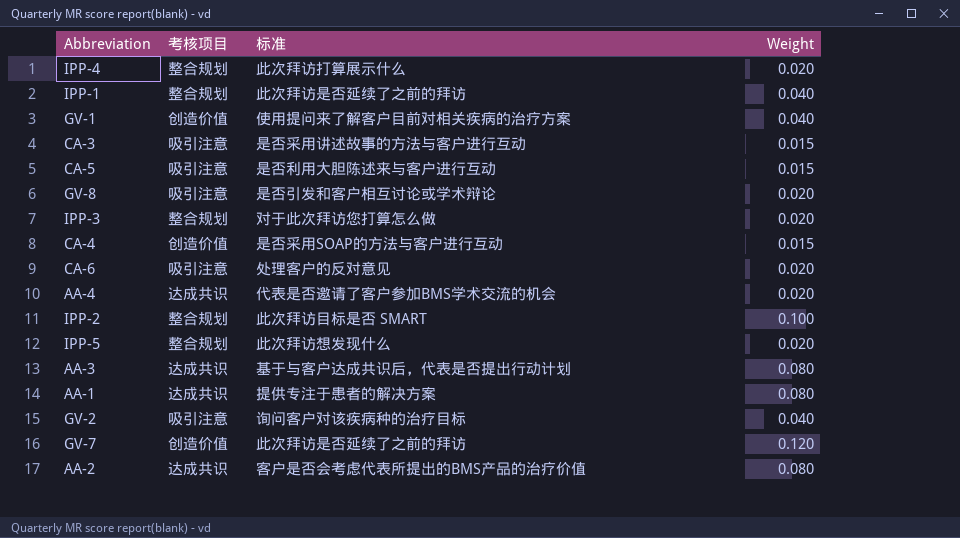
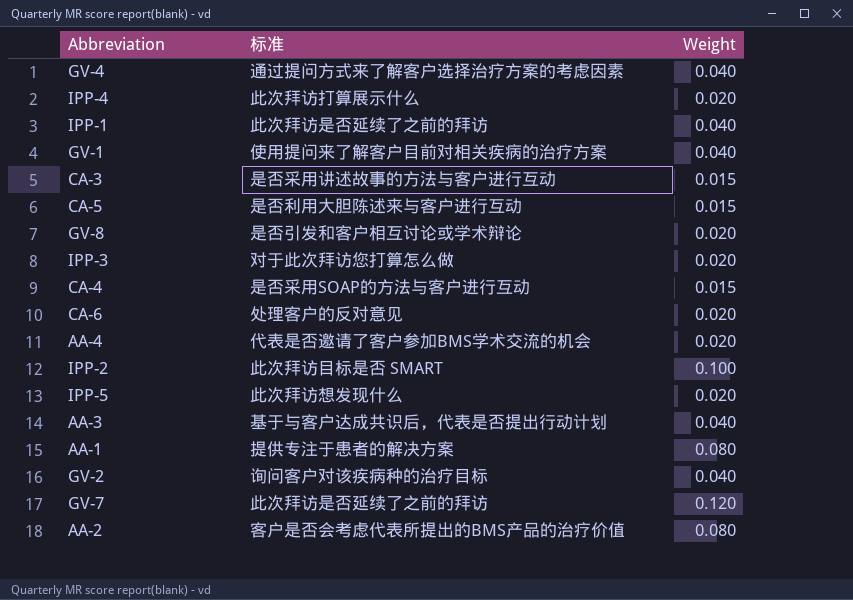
column 考核项目 | position: 2 -> none
row GV-4: none -> 通过提问方式来了解客户选择治疗方案的考虑因素 | 0.040
AA-3 | Weight: 0.080 -> 0.040

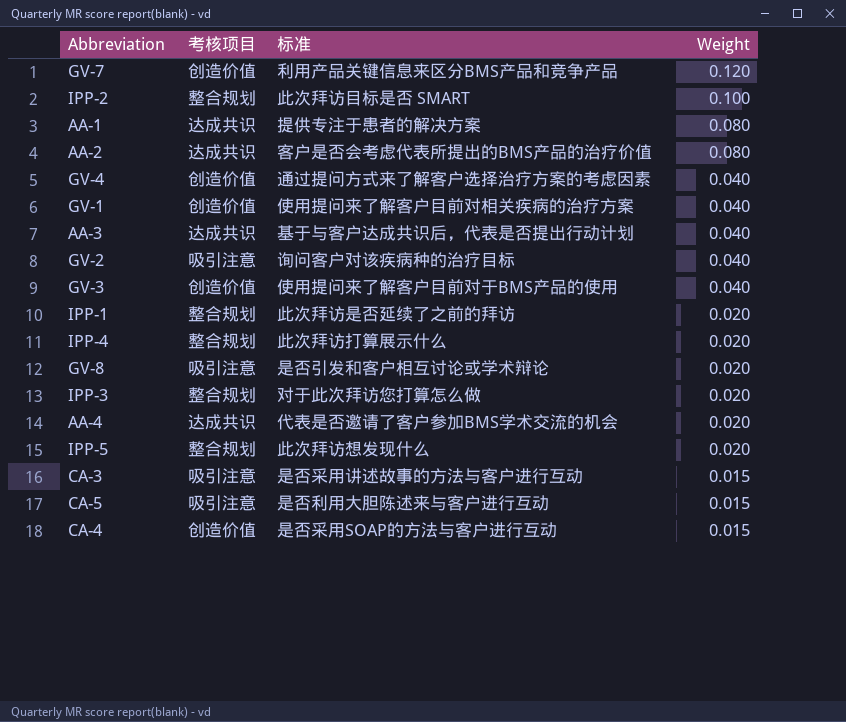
row order: none -> Weight descending
column 考核项目 | position: none -> 2
row CA-6: 处理客户的反对意见 | 0.020 -> none
GV-7 | 标准: 此次拜访是否延续了之前的拜访 -> 利用产品关键信息来区分BMS产品和竞争产品
row GV-3: none -> 创造价值 | 使用提问来了解客户目前对于BMS产品的使用 | 0.040
IPP-1 | Weight: 0.040 -> 0.020

